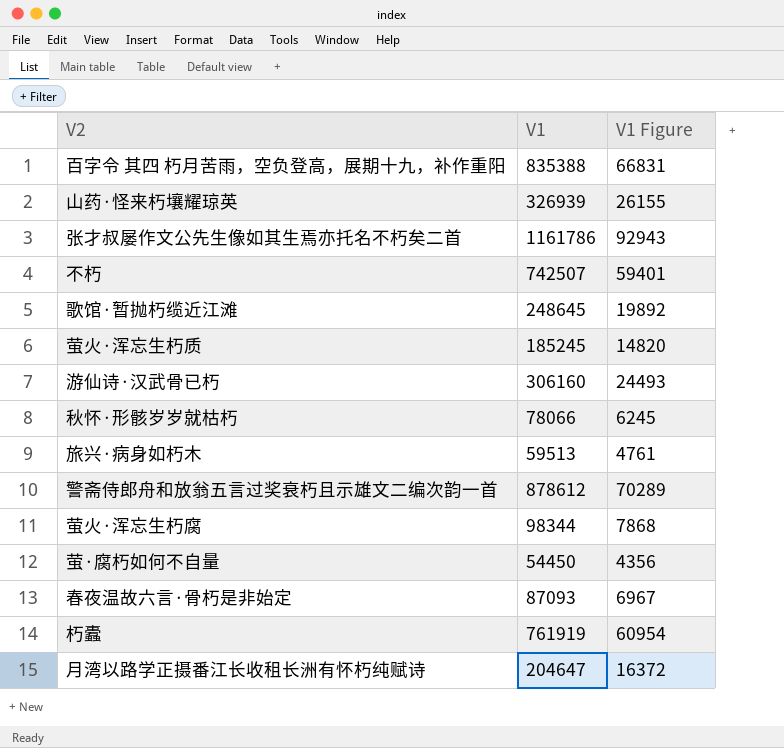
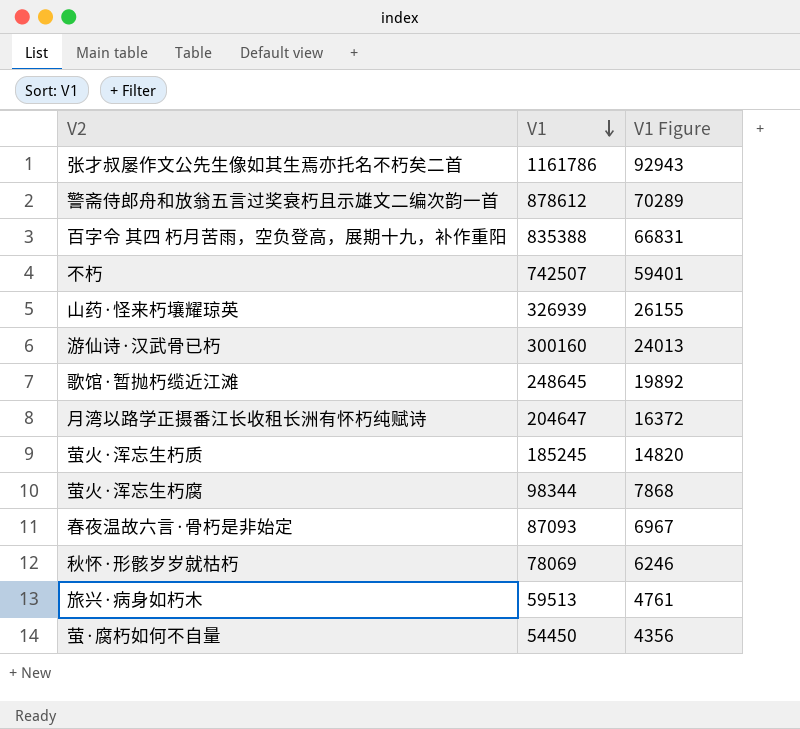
row order: none -> V1 descending
row 朽蠹: 761919 | 60954 -> none
游仙诗·汉武骨已朽 | V1: 306160 -> 300160
游仙诗·汉武骨已朽 | V1 Figure: 24493 -> 24013
秋怀·形骸岁岁就枯朽 | V1: 78066 -> 78069
秋怀·形骸岁岁就枯朽 | V1 Figure: 6245 -> 6246

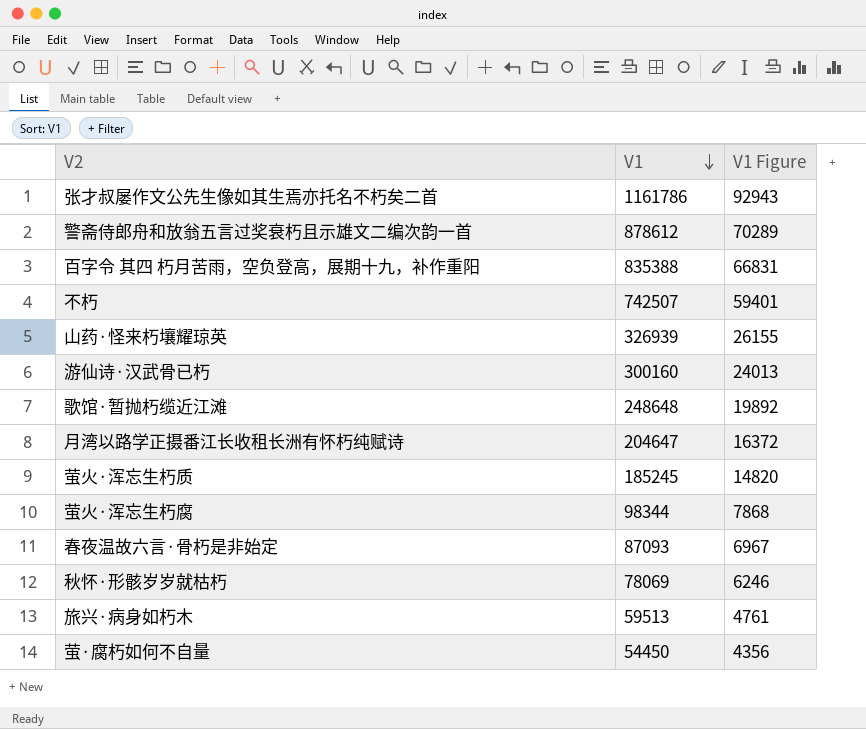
歌馆·暂抛朽缆近江滩 | V1: 248645 -> 248648

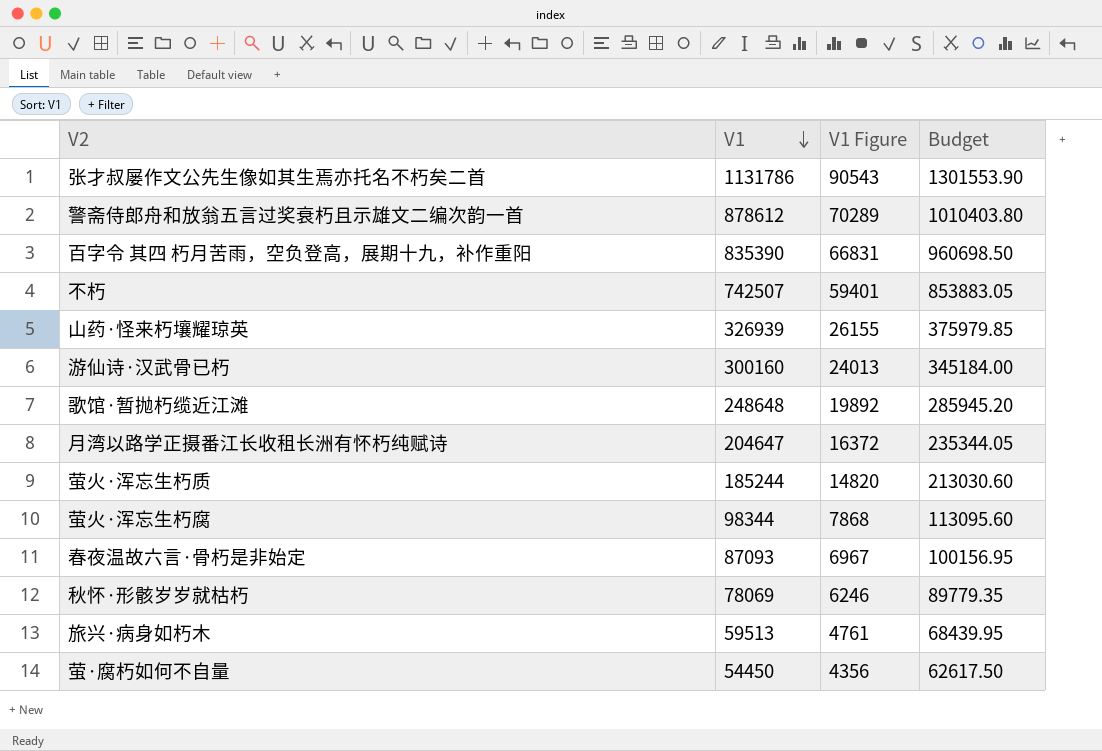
column Budget | formula: none -> [V1] * 1.15
张才叔屡作文公先生像如其生焉亦托名不朽矣二首 | V1: 1161786 -> 1131786
张才叔屡作文公先生像如其生焉亦托名不朽矣二首 | V1 Figure: 92943 -> 90543
百字令 其四 朽月苦雨，空负登高，展期十九，补作重阳 | V1: 835388 -> 835390
萤火·浑忘生朽质 | V1: 185245 -> 185244

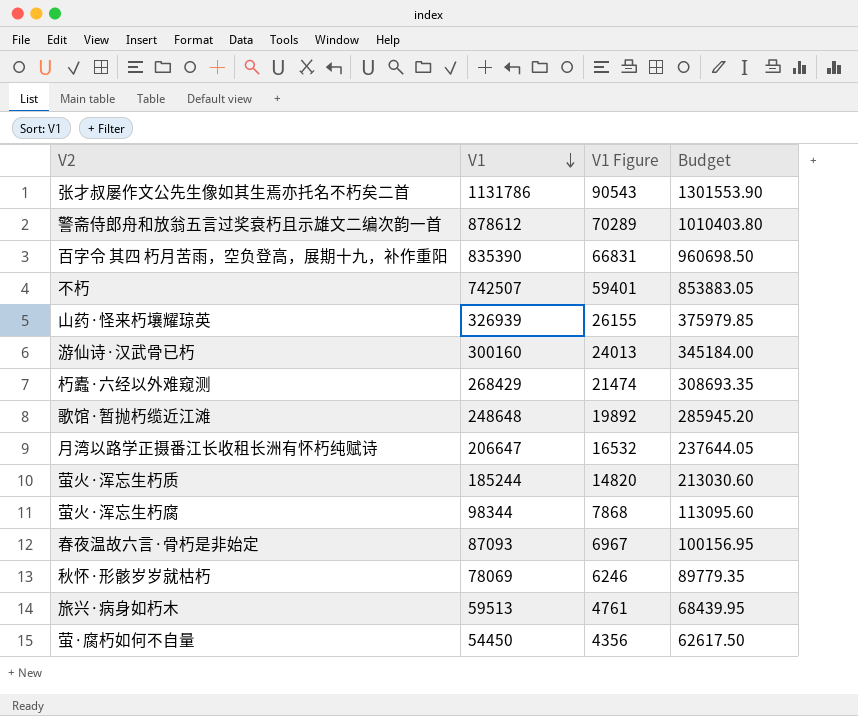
row 朽蠹·六经以外难窥测: none -> 268429 | 21474 | 308693.35
月湾以路学正摄番江长收租长洲有怀朽纯赋诗 | V1: 204647 -> 206647
月湾以路学正摄番江长收租长洲有怀朽纯赋诗 | V1 Figure: 16372 -> 16532
月湾以路学正摄番江长收租长洲有怀朽纯赋诗 | Budget: 235344.05 -> 237644.05

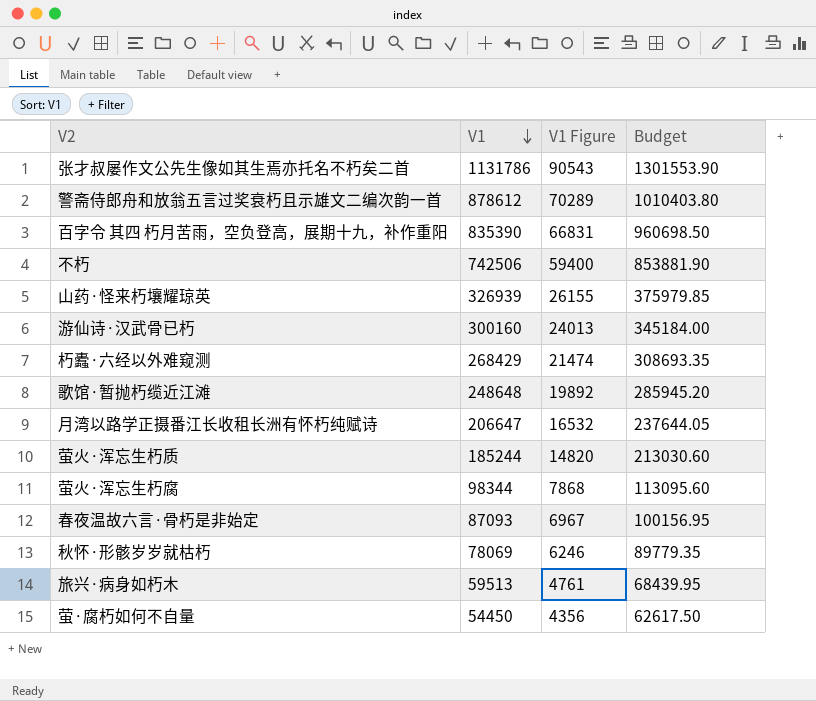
不朽 | V1: 742507 -> 742506
不朽 | V1 Figure: 59401 -> 59400
不朽 | Budget: 853883.05 -> 853881.90

